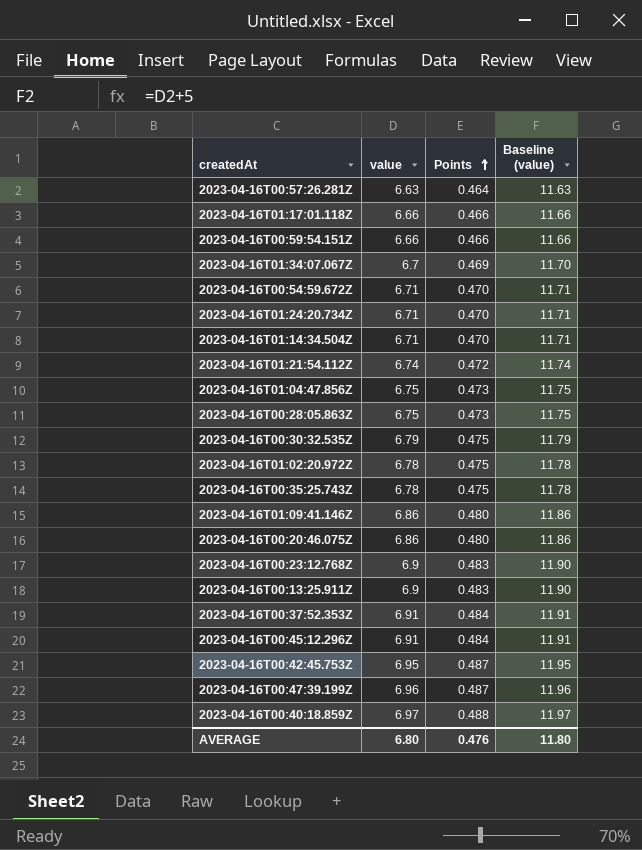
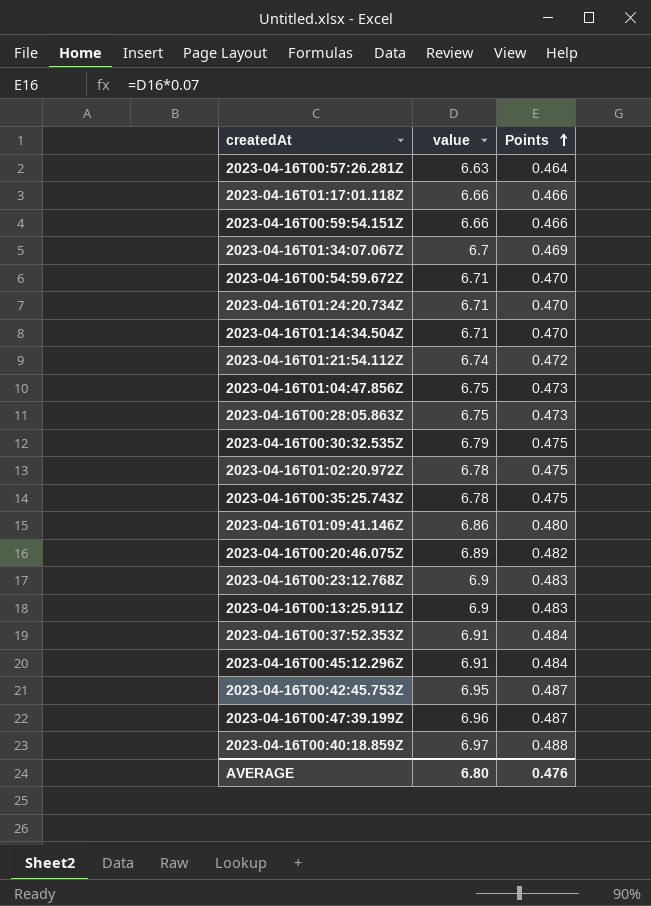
column Baseline (value) | formula: [value] + 5 -> none
2023-04-16T00:20:46.075Z | value: 6.86 -> 6.89
2023-04-16T00:20:46.075Z | Points: 0.480 -> 0.482

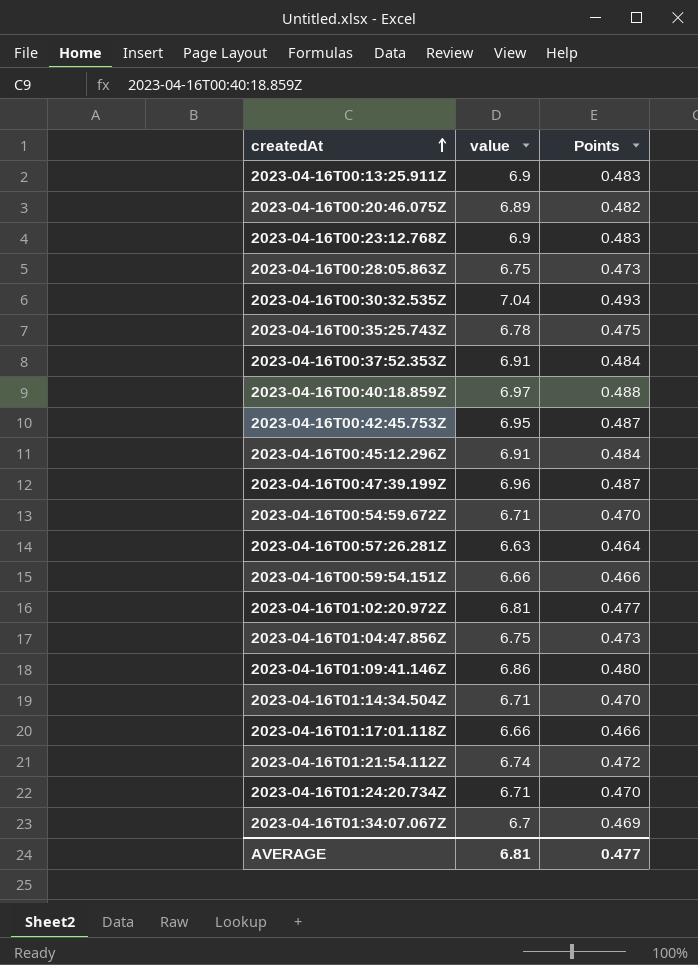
row order: Points ascending -> createdAt ascending
2023-04-16T00:30:32.535Z | value: 6.79 -> 7.04
2023-04-16T00:30:32.535Z | Points: 0.475 -> 0.493
2023-04-16T01:02:20.972Z | value: 6.78 -> 6.81
2023-04-16T01:02:20.972Z | Points: 0.475 -> 0.477
AVERAGE | value: 6.80 -> 6.81
AVERAGE | Points: 0.476 -> 0.477

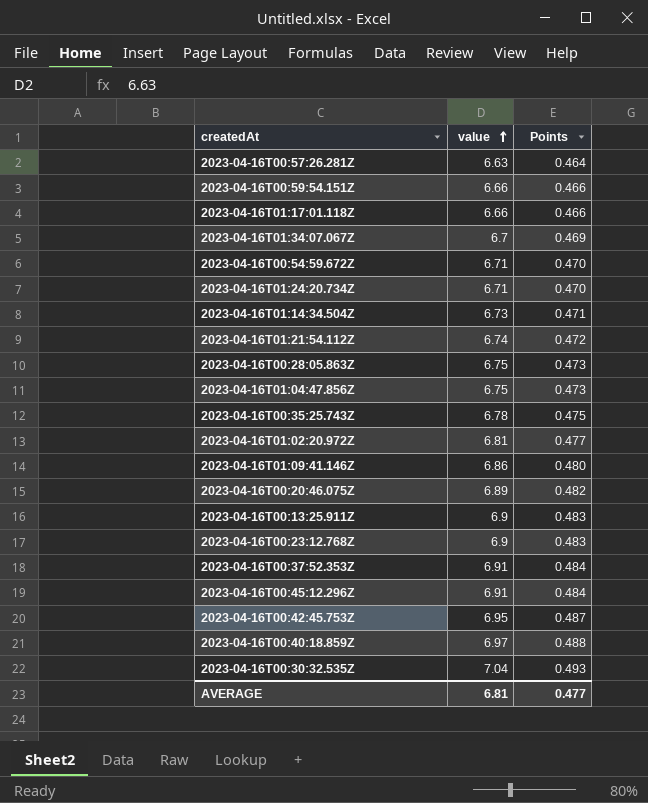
row order: createdAt ascending -> value ascending
row 2023-04-16T00:47:39.199Z: 6.96 | 0.487 -> none
2023-04-16T01:14:34.504Z | value: 6.71 -> 6.73
2023-04-16T01:14:34.504Z | Points: 0.470 -> 0.471

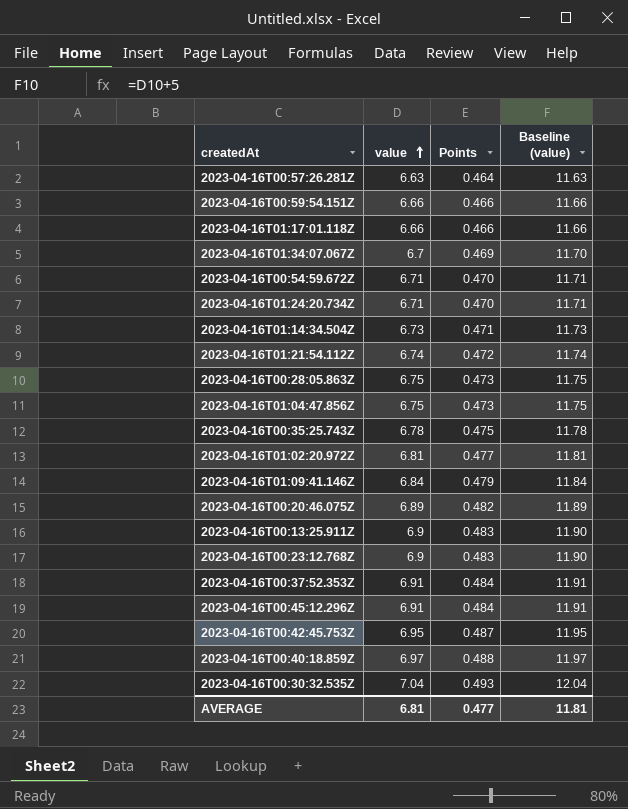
column Baseline (value) | formula: none -> [value] + 5
2023-04-16T01:09:41.146Z | value: 6.86 -> 6.84
2023-04-16T01:09:41.146Z | Points: 0.480 -> 0.479

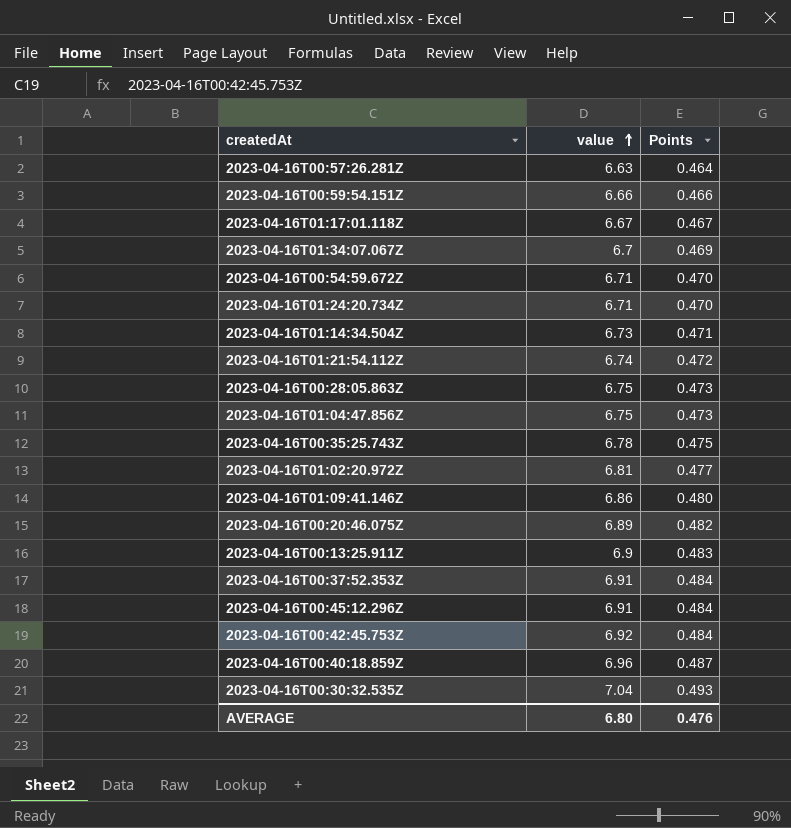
column Baseline (value) | formula: [value] + 5 -> none
row 2023-04-16T00:23:12.768Z: 6.9 | 0.483 | 11.90 -> none
2023-04-16T01:17:01.118Z | value: 6.66 -> 6.67
2023-04-16T01:17:01.118Z | Points: 0.466 -> 0.467
2023-04-16T01:09:41.146Z | value: 6.84 -> 6.86
2023-04-16T01:09:41.146Z | Points: 0.479 -> 0.480
2023-04-16T00:42:45.753Z | value: 6.95 -> 6.92
2023-04-16T00:42:45.753Z | Points: 0.487 -> 0.484
2023-04-16T00:40:18.859Z | value: 6.97 -> 6.96
2023-04-16T00:40:18.859Z | Points: 0.488 -> 0.487
AVERAGE | value: 6.81 -> 6.80
AVERAGE | Points: 0.477 -> 0.476

